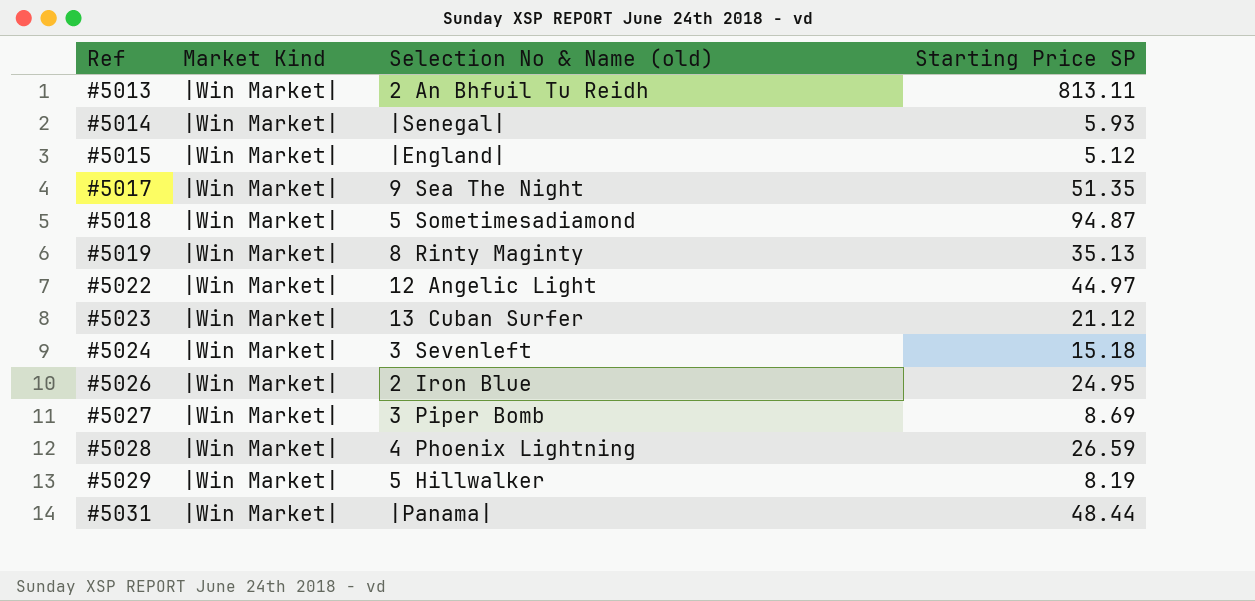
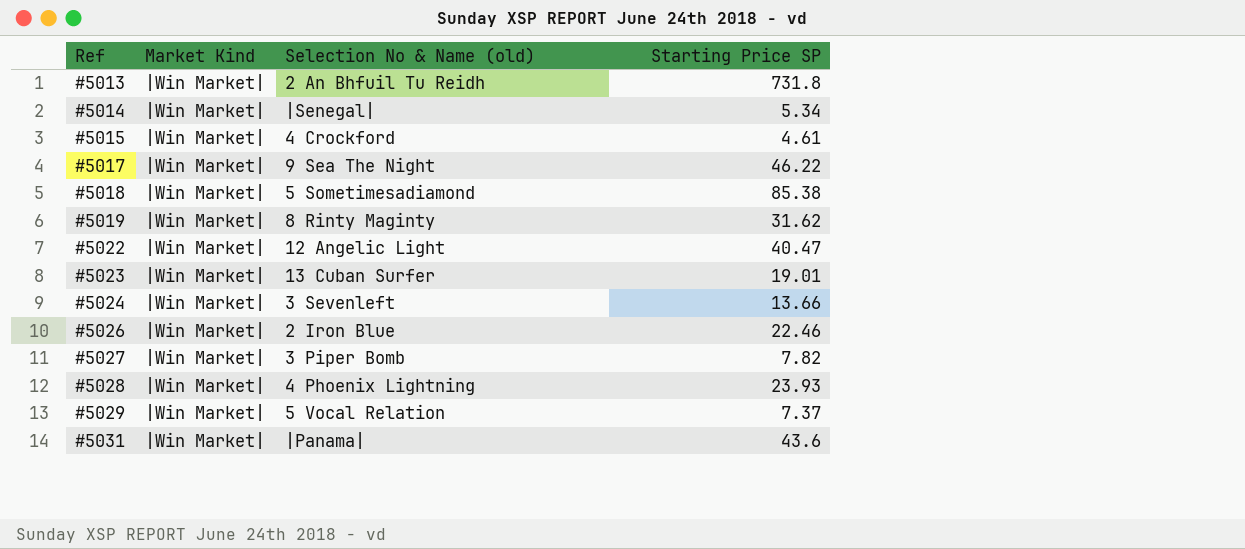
#5013 | Starting Price SP: 813.11 -> 731.8
#5014 | Starting Price SP: 5.93 -> 5.34
#5015 | Selection No & Name (old): |England| -> 4 Crockford
#5015 | Starting Price SP: 5.12 -> 4.61
#5017 | Starting Price SP: 51.35 -> 46.22
#5018 | Starting Price SP: 94.87 -> 85.38
#5019 | Starting Price SP: 35.13 -> 31.62
#5022 | Starting Price SP: 44.97 -> 40.47
#5023 | Starting Price SP: 21.12 -> 19.01
#5024 | Starting Price SP: 15.18 -> 13.66
#5026 | Starting Price SP: 24.95 -> 22.46
#5027 | Starting Price SP: 8.69 -> 7.82
#5028 | Starting Price SP: 26.59 -> 23.93
#5029 | Selection No & Name (old): 5 Hillwalker -> 5 Vocal Relation
#5029 | Starting Price SP: 8.19 -> 7.37
#5031 | Starting Price SP: 48.44 -> 43.6

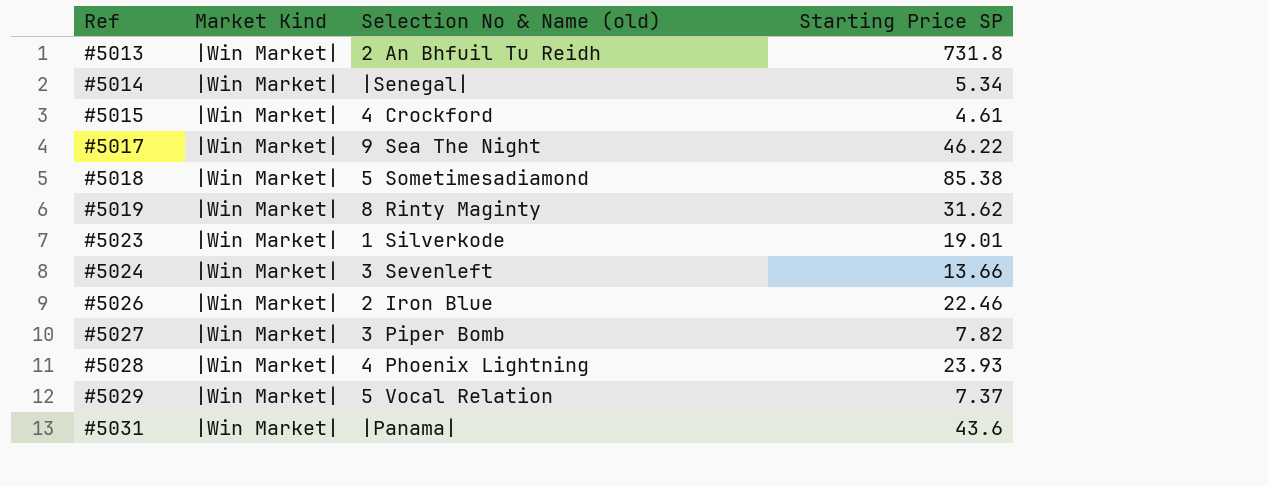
row #5022: |Win Market| | 12 Angelic Light | 40.47 -> none
#5023 | Selection No & Name (old): 13 Cuban Surfer -> 1 Silverkode

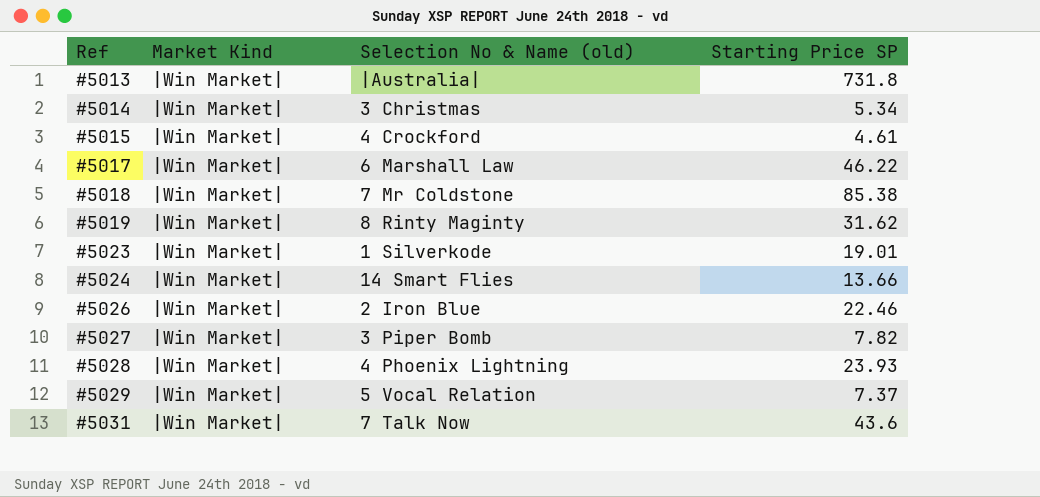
#5013 | Selection No & Name (old): 2 An Bhfuil Tu Reidh -> |Australia|
#5014 | Selection No & Name (old): |Senegal| -> 3 Christmas
#5017 | Selection No & Name (old): 9 Sea The Night -> 6 Marshall Law
#5018 | Selection No & Name (old): 5 Sometimesadiamond -> 7 Mr Coldstone
#5024 | Selection No & Name (old): 3 Sevenleft -> 14 Smart Flies
#5031 | Selection No & Name (old): |Panama| -> 7 Talk Now

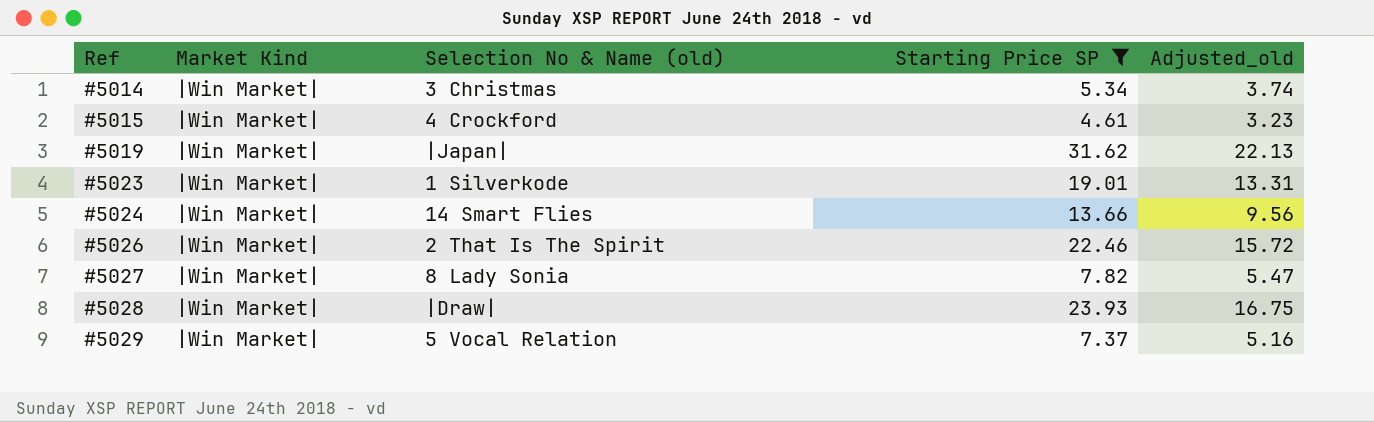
filter: none -> Starting Price SP <= 31.62
column Adjusted_old | formula: none -> [Starting Price SP] * 0.7
#5019 | Selection No & Name (old): 8 Rinty Maginty -> |Japan|
#5026 | Selection No & Name (old): 2 Iron Blue -> 2 That Is The Spirit
#5027 | Selection No & Name (old): 3 Piper Bomb -> 8 Lady Sonia
#5028 | Selection No & Name (old): 4 Phoenix Lightning -> |Draw|

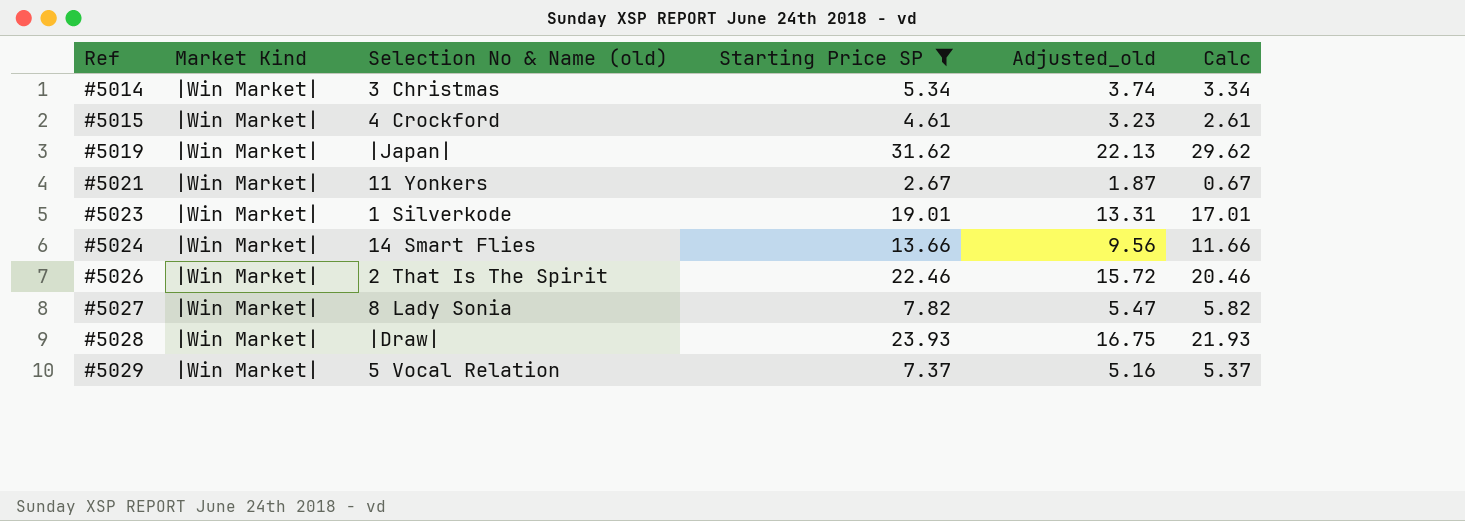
column Calc | formula: none -> [Starting Price SP] - 2
row #5021: none -> |Win Market| | 11 Yonkers | 2.67 | 1.87 | 0.67

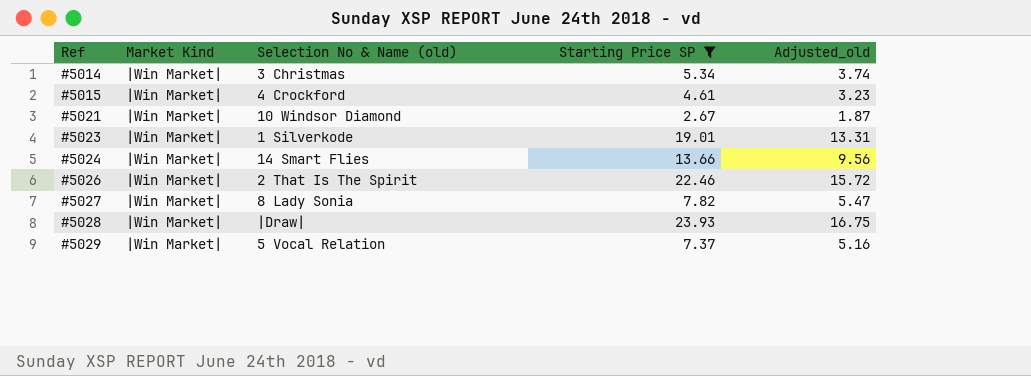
column Calc | formula: [Starting Price SP] - 2 -> none
row #5019: |Win Market| | |Japan| | 31.62 | 22.13 | 29.62 -> none
#5021 | Selection No & Name (old): 11 Yonkers -> 10 Windsor Diamond

